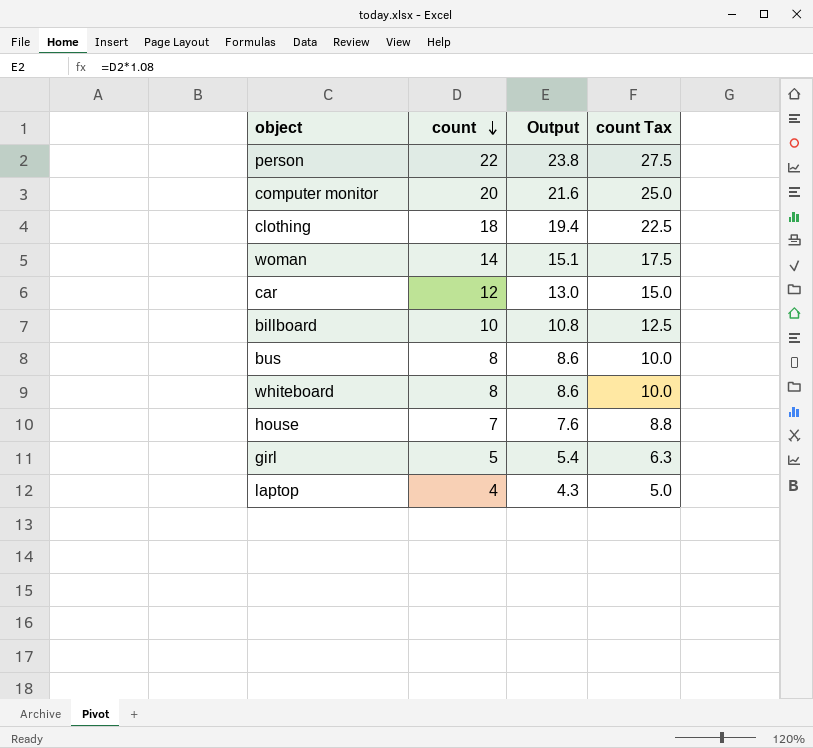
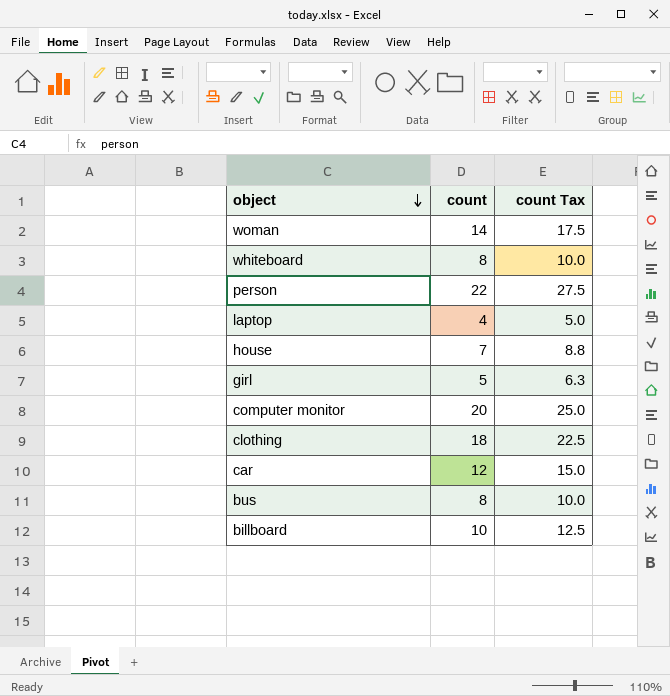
row order: count descending -> object descending
column Output | formula: [count] * 1.08 -> none

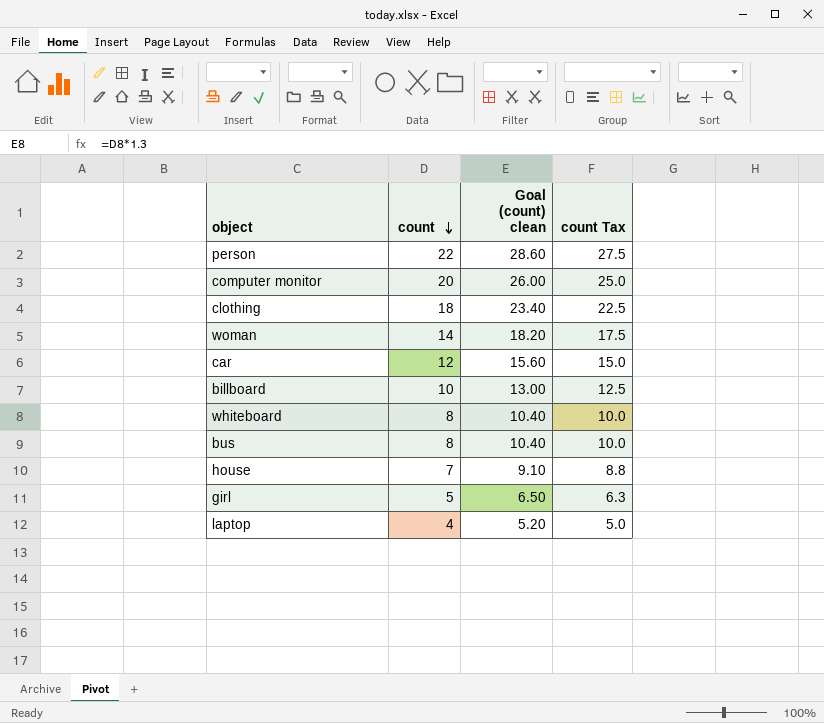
row order: object descending -> count descending
column Goal (count) clean | formula: none -> [count] * 1.3

